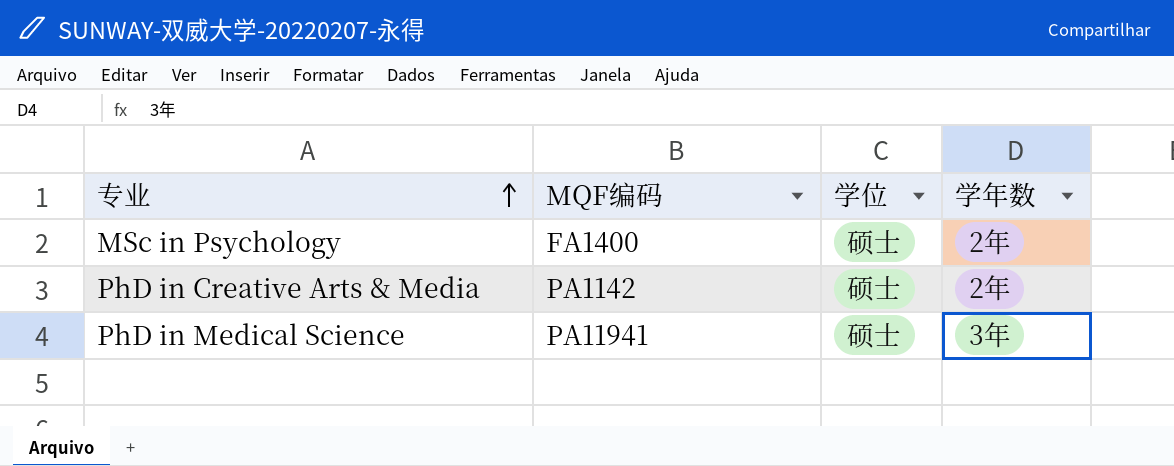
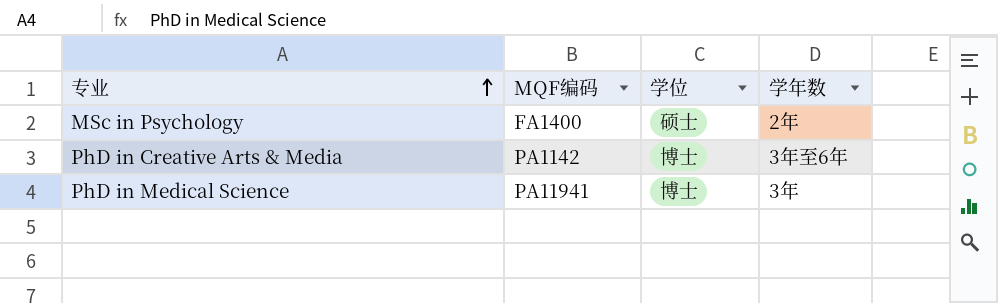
PhD in Creative Arts & Media | 学位: 硕士 -> 博士
PhD in Creative Arts & Media | 学年数: 2年 -> 3年至6年
PhD in Medical Science | 学位: 硕士 -> 博士

